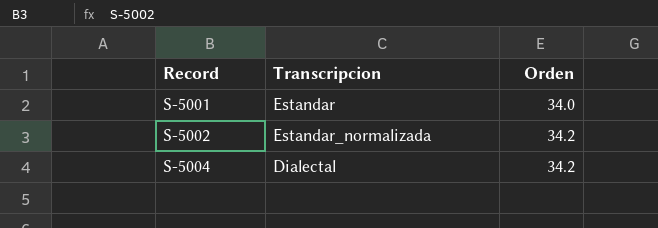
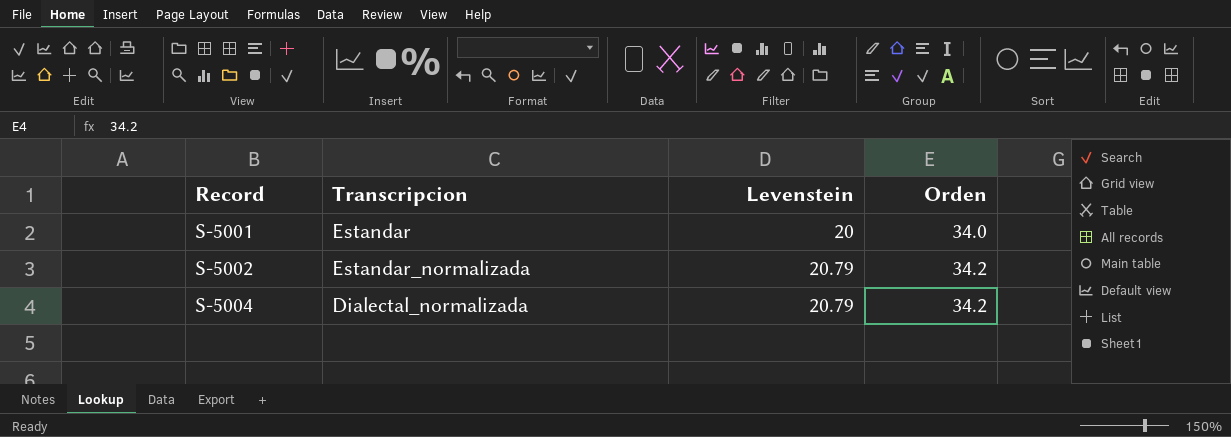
column Levenstein | position: none -> 3
S-5004 | Transcripcion: Dialectal -> Dialectal_normalizada

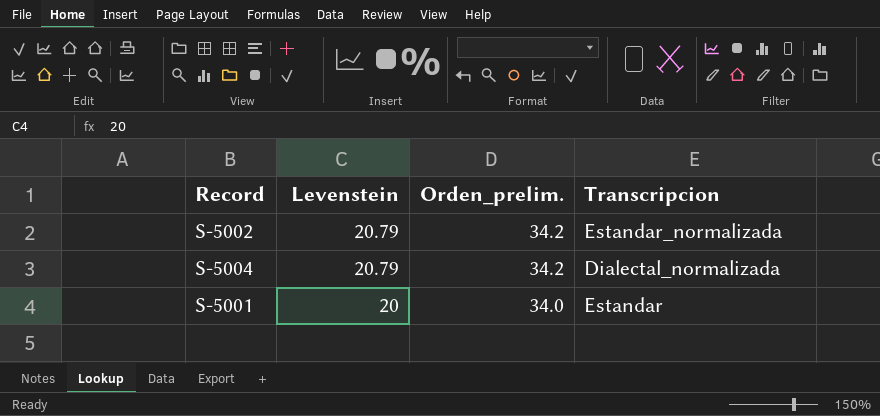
row order: Record ascending -> Levenstein descending
column name: Orden -> Orden_prelim.
column Transcripcion | position: 2 -> 4

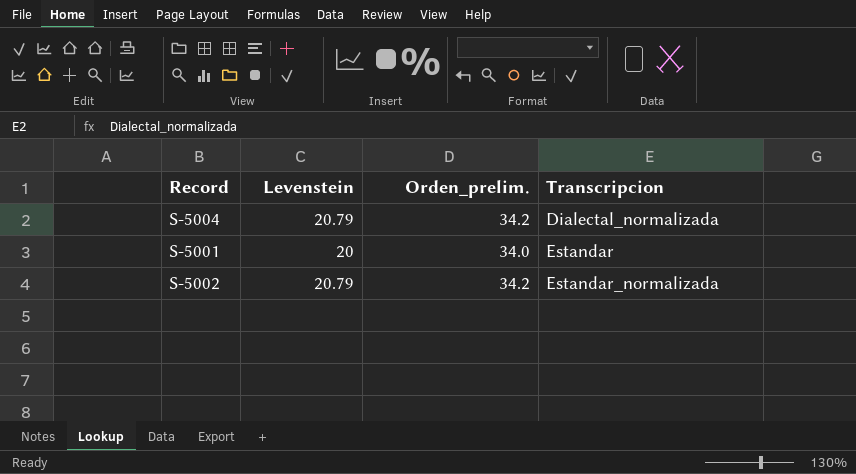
row order: Levenstein descending -> Transcripcion ascending

